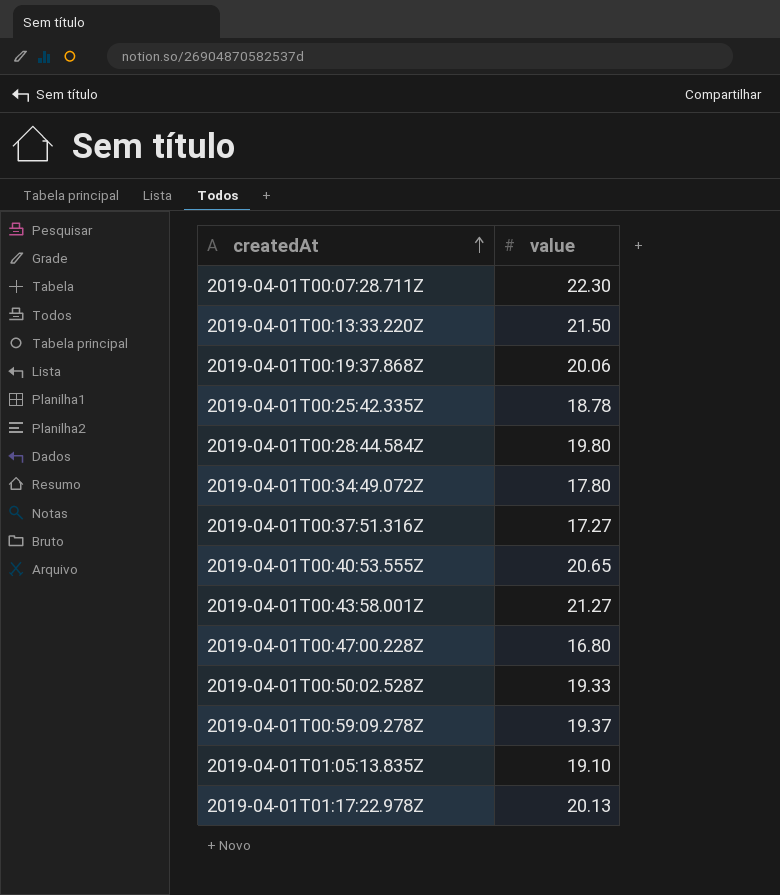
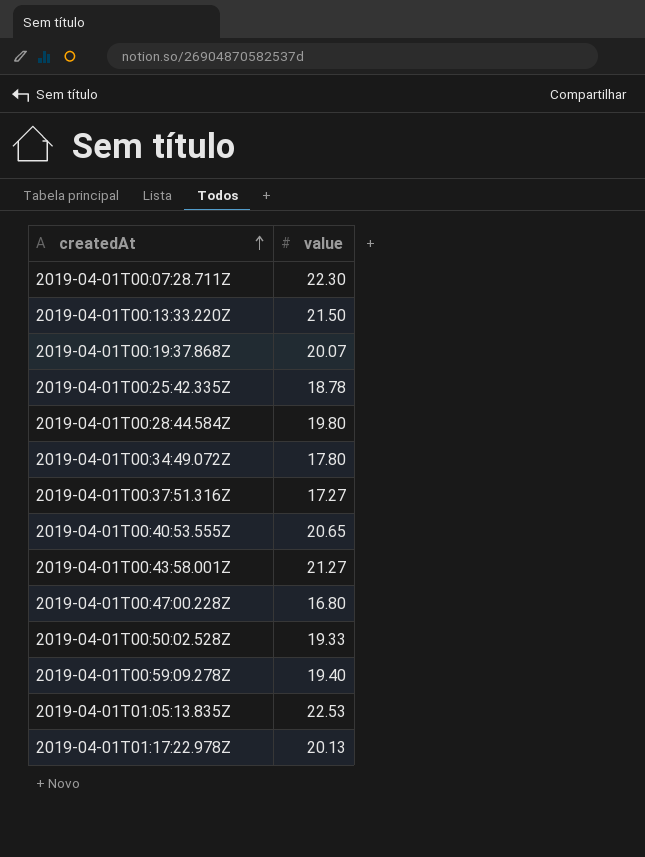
2019-04-01T00:19:37.868Z | value: 20.06 -> 20.07
2019-04-01T00:59:09.278Z | value: 19.37 -> 19.40
2019-04-01T01:05:13.835Z | value: 19.10 -> 22.53

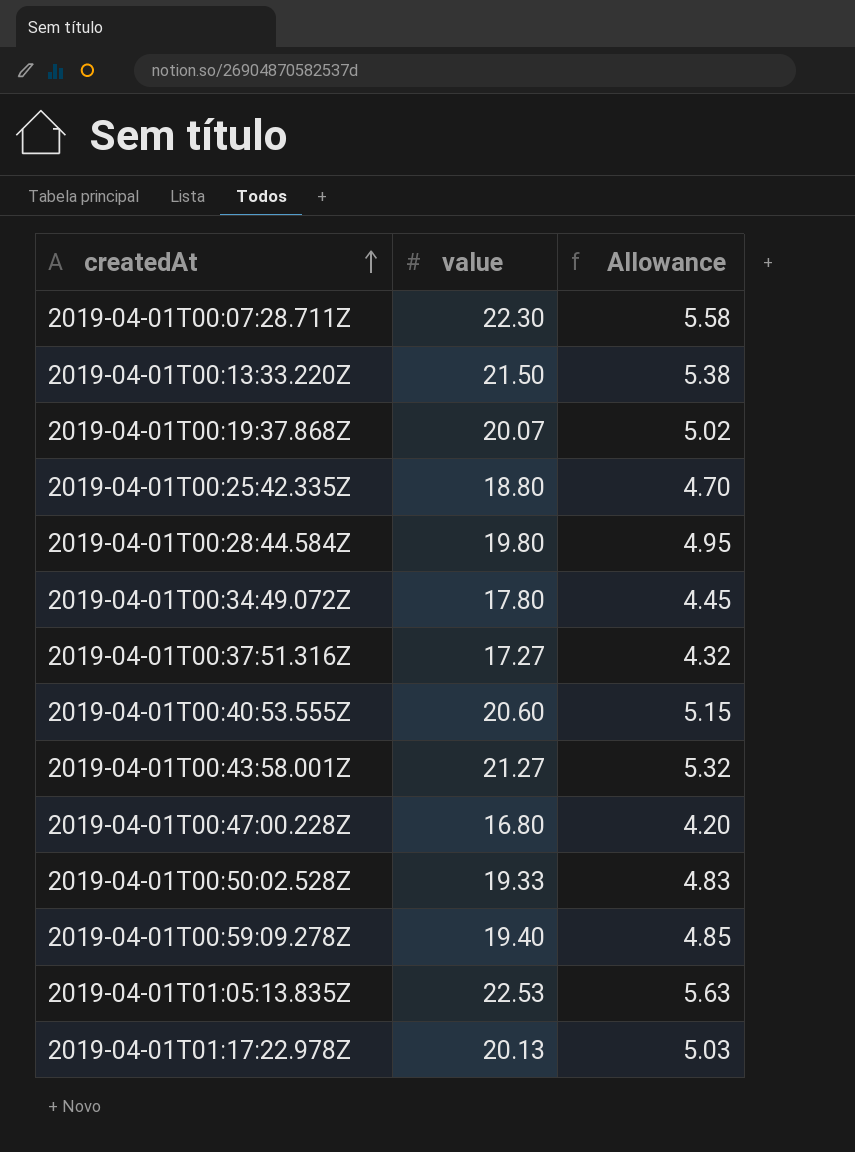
column Allowance | formula: none -> [value] * 0.25
2019-04-01T00:25:42.335Z | value: 18.78 -> 18.80
2019-04-01T00:40:53.555Z | value: 20.65 -> 20.60

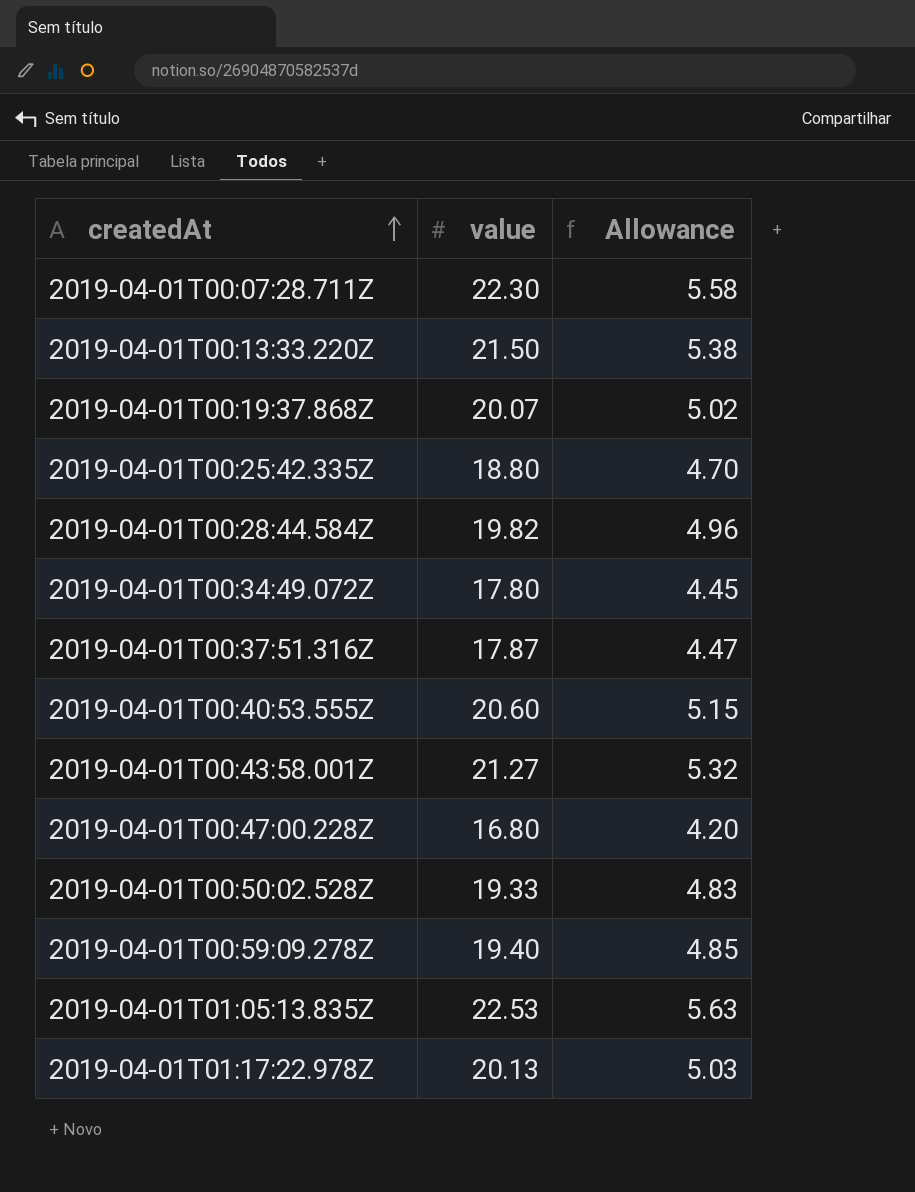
2019-04-01T00:28:44.584Z | value: 19.80 -> 19.82
2019-04-01T00:28:44.584Z | Allowance: 4.95 -> 4.96
2019-04-01T00:37:51.316Z | value: 17.27 -> 17.87
2019-04-01T00:37:51.316Z | Allowance: 4.32 -> 4.47

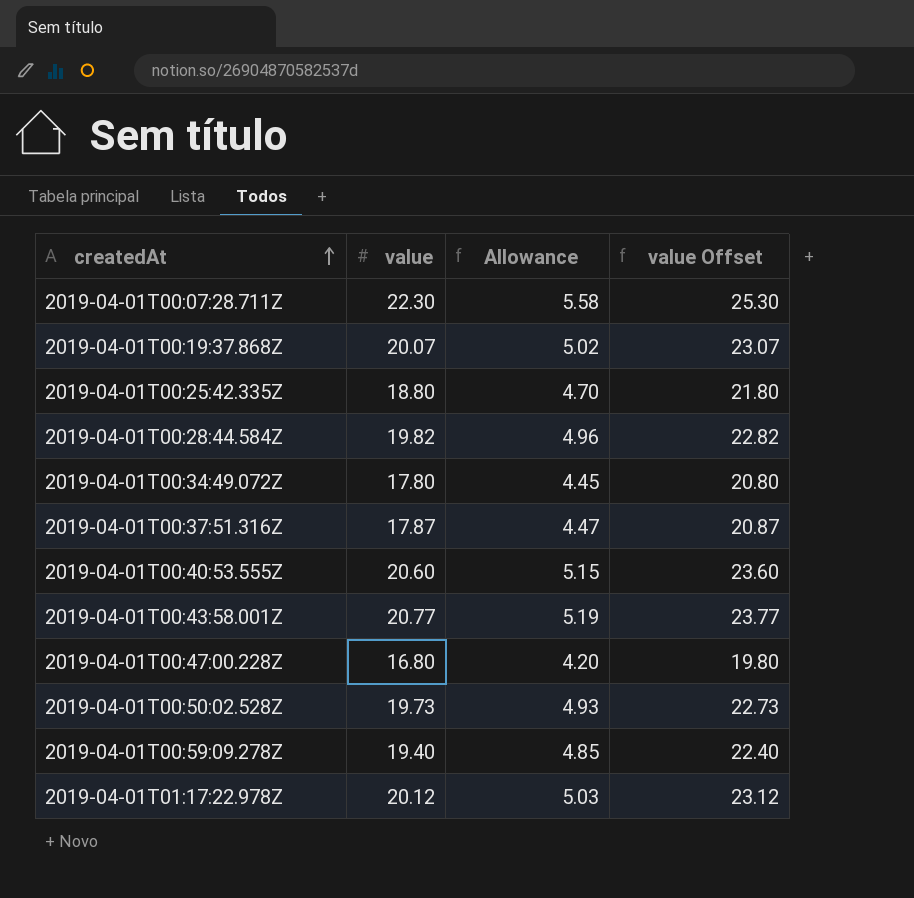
column value Offset | formula: none -> [value] + 3
row 2019-04-01T00:13:33.220Z: 21.50 | 5.38 -> none
row 2019-04-01T01:05:13.835Z: 22.53 | 5.63 -> none
2019-04-01T00:43:58.001Z | value: 21.27 -> 20.77
2019-04-01T00:43:58.001Z | Allowance: 5.32 -> 5.19
2019-04-01T00:50:02.528Z | value: 19.33 -> 19.73
2019-04-01T00:50:02.528Z | Allowance: 4.83 -> 4.93
2019-04-01T01:17:22.978Z | value: 20.13 -> 20.12

